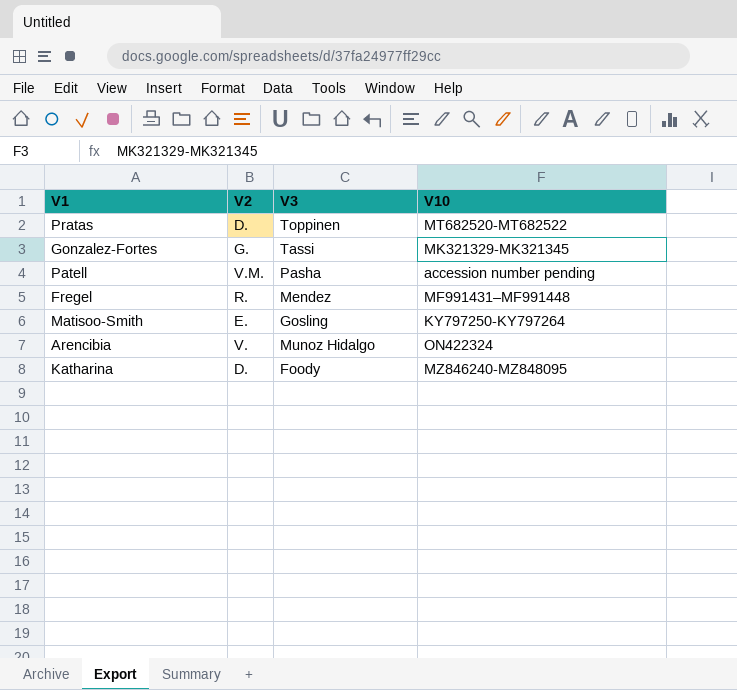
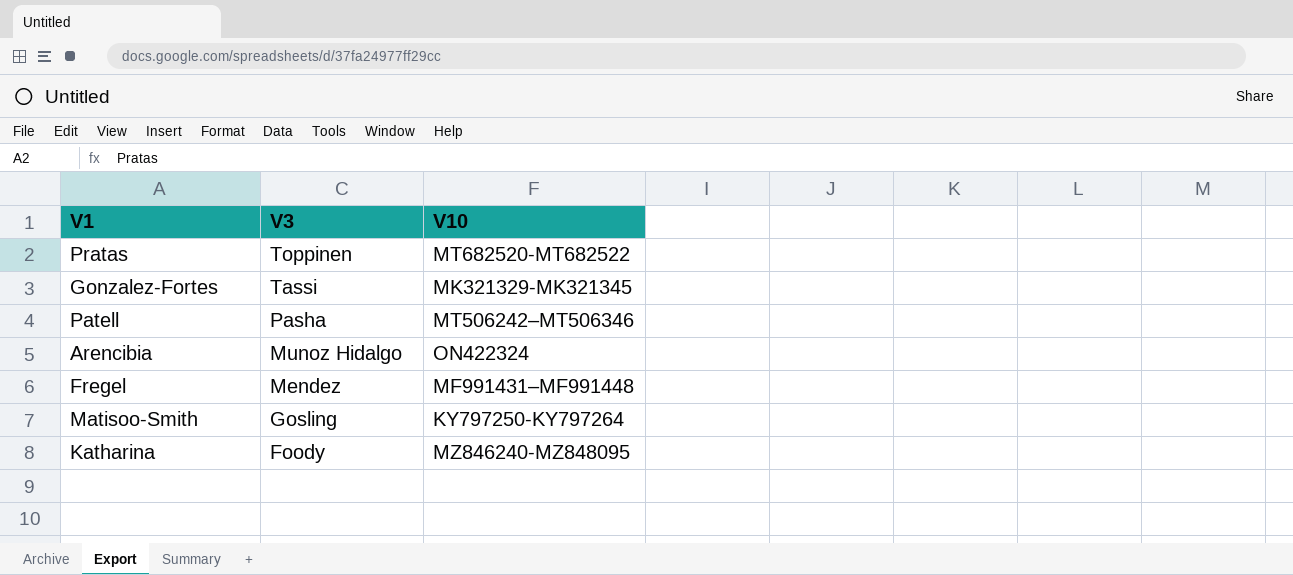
row order: none -> V3 descending
column V2 | position: 2 -> none
Patell | V10: accession number pending -> MT506242–MT506346

